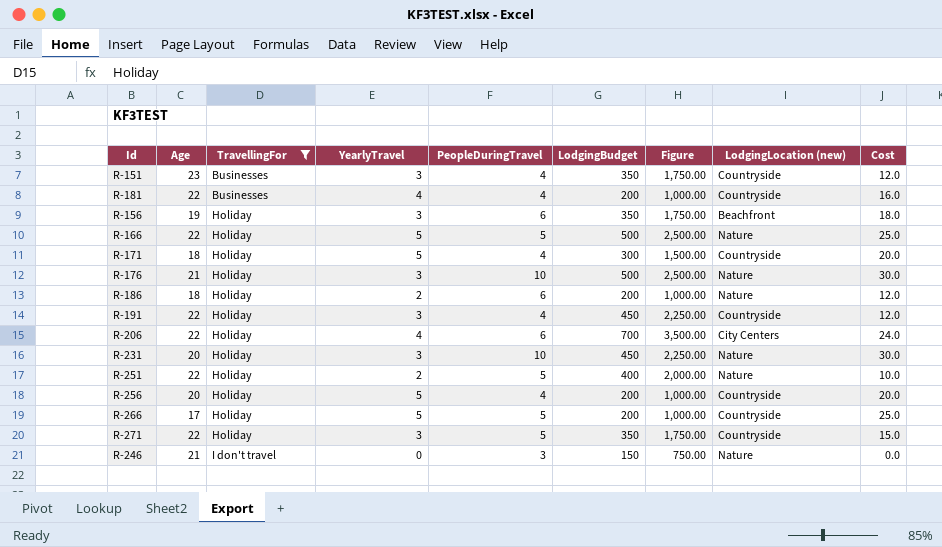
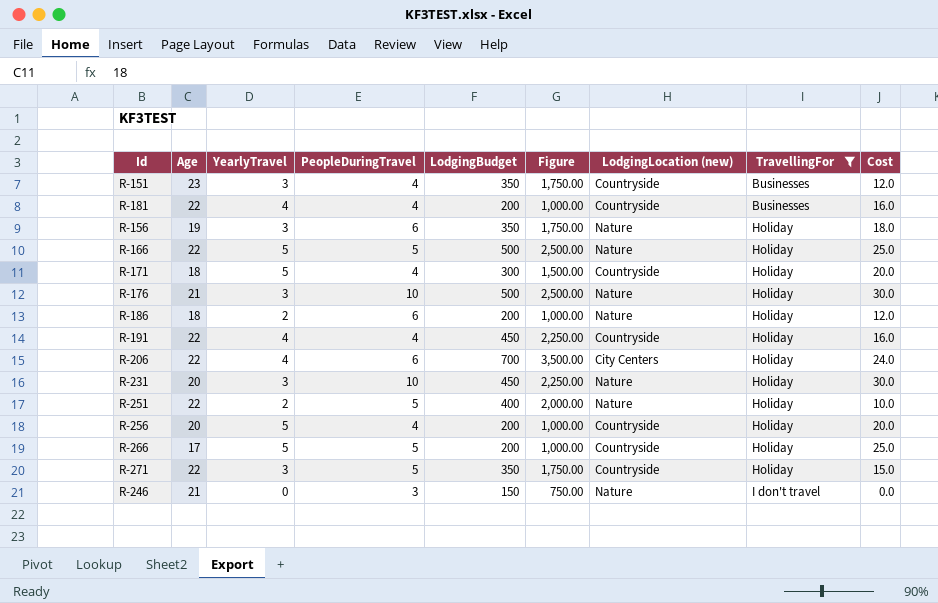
column TravellingFor | position: 3 -> 8
R-156 | LodgingLocation (new): Beachfront -> Nature
R-191 | YearlyTravel: 3 -> 4
R-191 | Cost: 12.0 -> 16.0

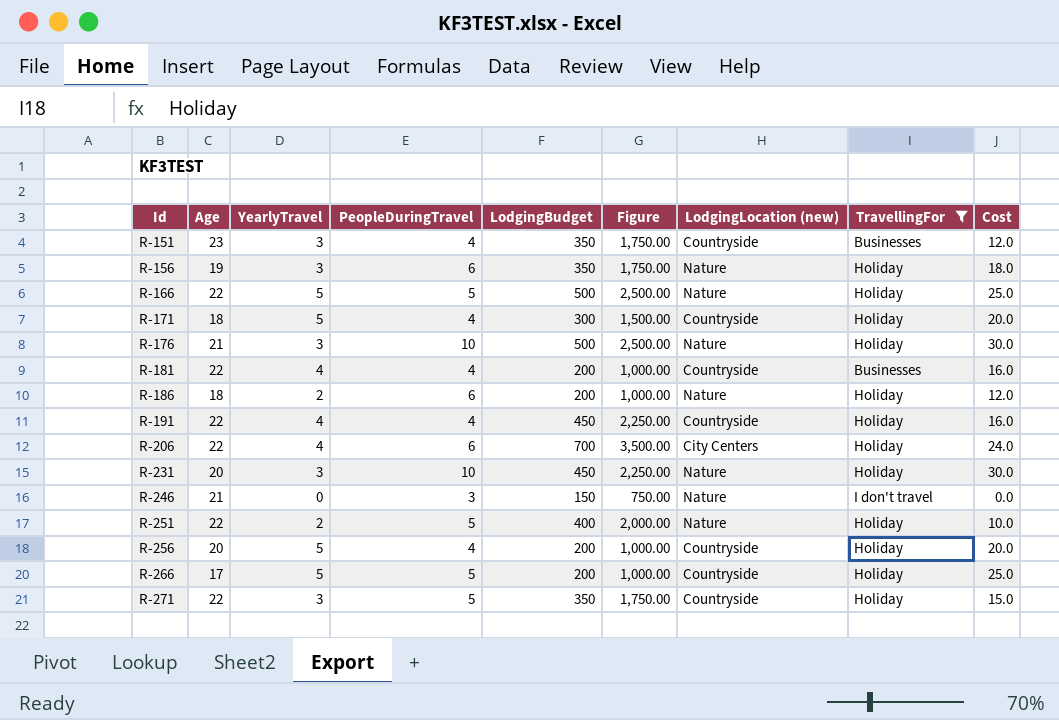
row order: TravellingFor ascending -> Id ascending

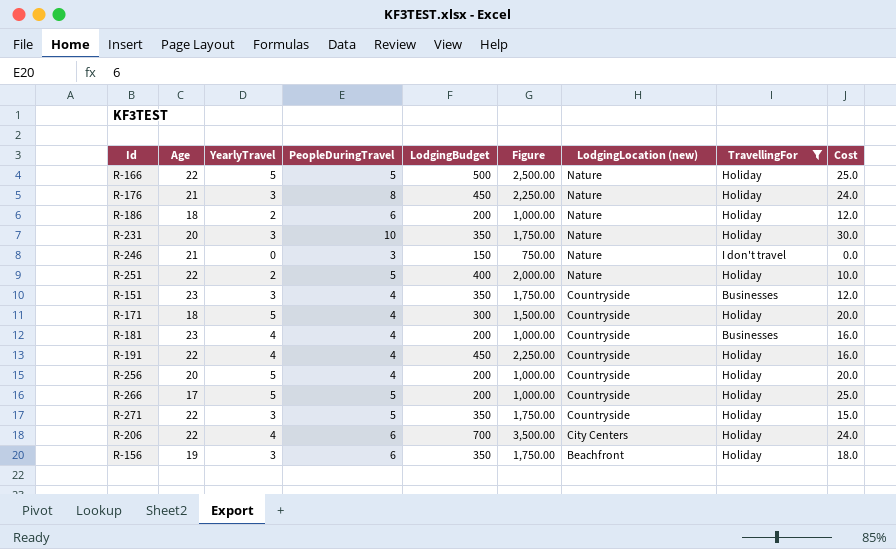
row order: Id ascending -> LodgingLocation (new) descending
R-176 | PeopleDuringTravel: 10 -> 8
R-176 | LodgingBudget: 500 -> 450
R-176 | Figure: 2,500.00 -> 2,250.00
R-176 | Cost: 30.0 -> 24.0
R-231 | LodgingBudget: 450 -> 350
R-231 | Figure: 2,250.00 -> 1,750.00
R-181 | Age: 22 -> 23
R-156 | LodgingLocation (new): Nature -> Beachfront

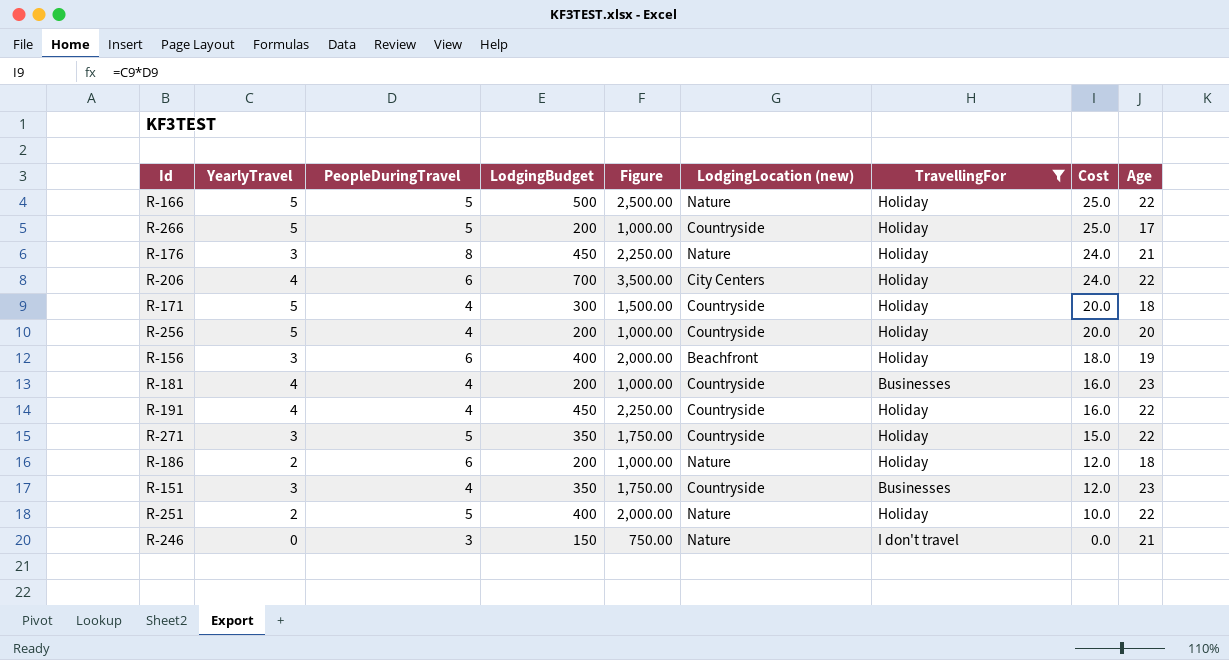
row order: LodgingLocation (new) descending -> Cost descending
column Age | position: 2 -> 9
row R-231: 20 | 3 | 10 | 350 | 1,750.00 | Nature | Holiday | 30.0 -> none
R-156 | LodgingBudget: 350 -> 400
R-156 | Figure: 1,750.00 -> 2,000.00

